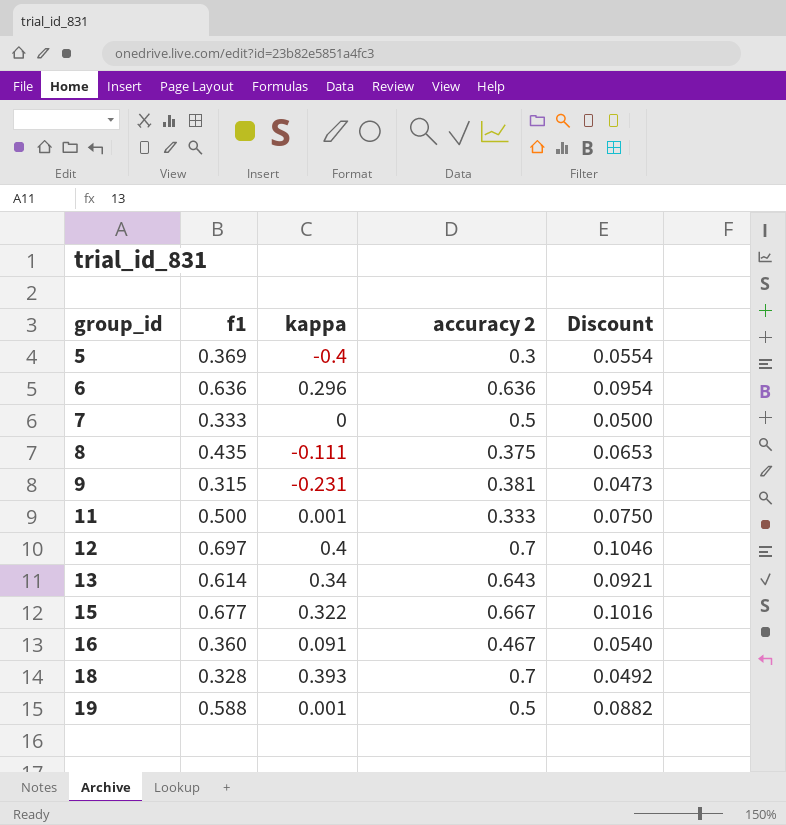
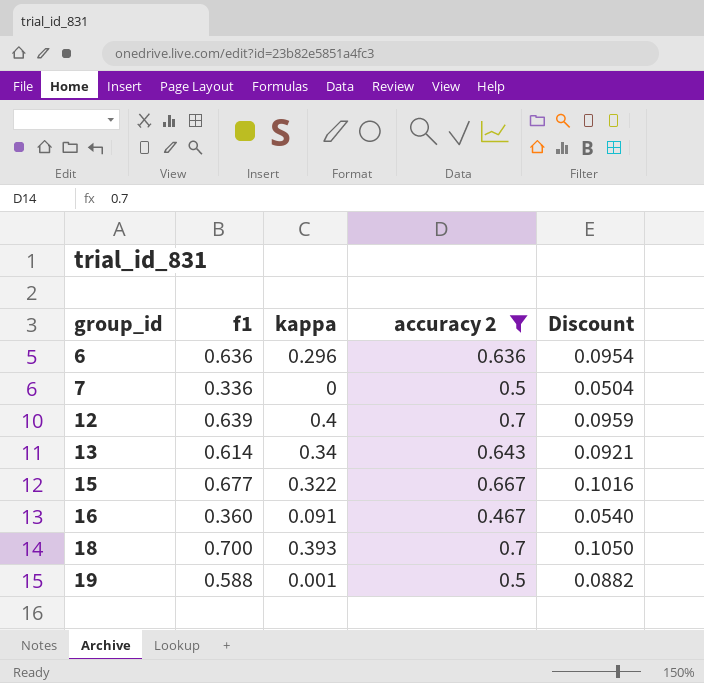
filter: none -> accuracy 2 >= 0.467
7 | f1: 0.333 -> 0.336
7 | Discount: 0.0500 -> 0.0504
12 | f1: 0.697 -> 0.639
12 | Discount: 0.1046 -> 0.0959
18 | f1: 0.328 -> 0.700
18 | Discount: 0.0492 -> 0.1050

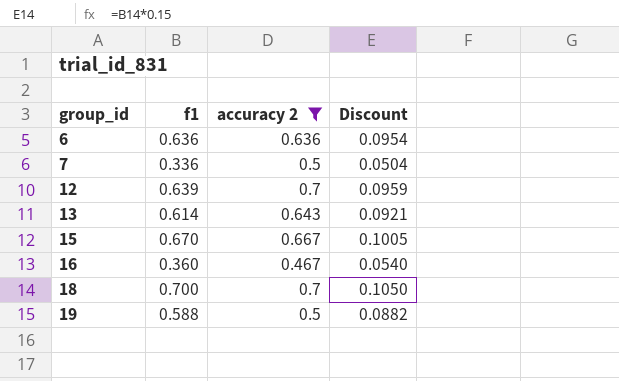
column kappa | position: 3 -> none
15 | f1: 0.677 -> 0.670
15 | Discount: 0.1016 -> 0.1005

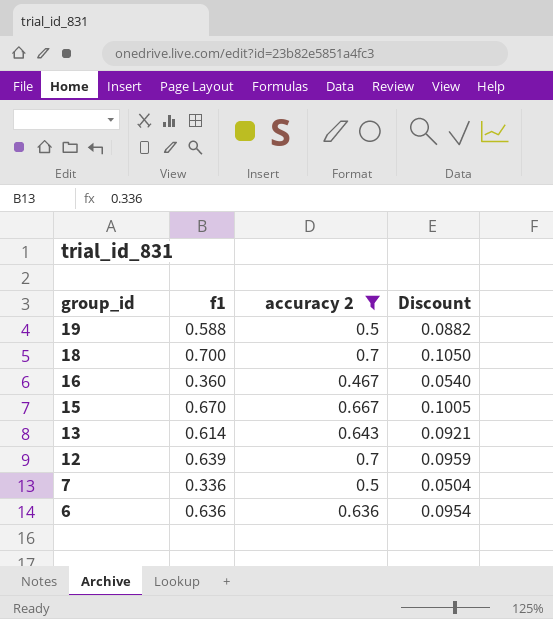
row order: group_id ascending -> group_id descending

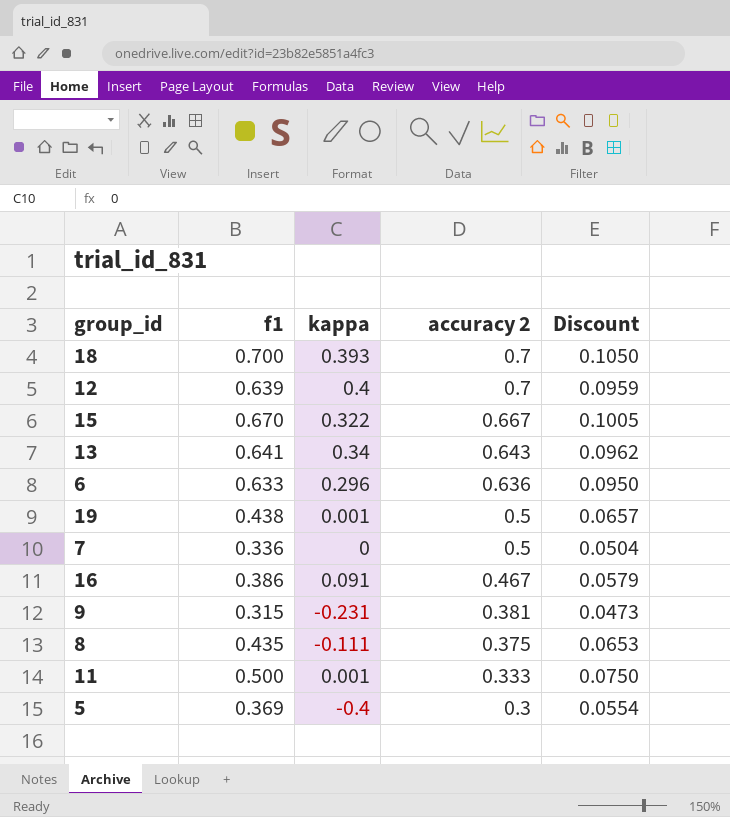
filter: accuracy 2 >= 0.467 -> none
row order: group_id descending -> accuracy 2 descending
column kappa | position: none -> 3
13 | f1: 0.614 -> 0.641
13 | Discount: 0.0921 -> 0.0962
6 | f1: 0.636 -> 0.633
6 | Discount: 0.0954 -> 0.0950
19 | f1: 0.588 -> 0.438
19 | Discount: 0.0882 -> 0.0657
16 | f1: 0.360 -> 0.386
16 | Discount: 0.0540 -> 0.0579

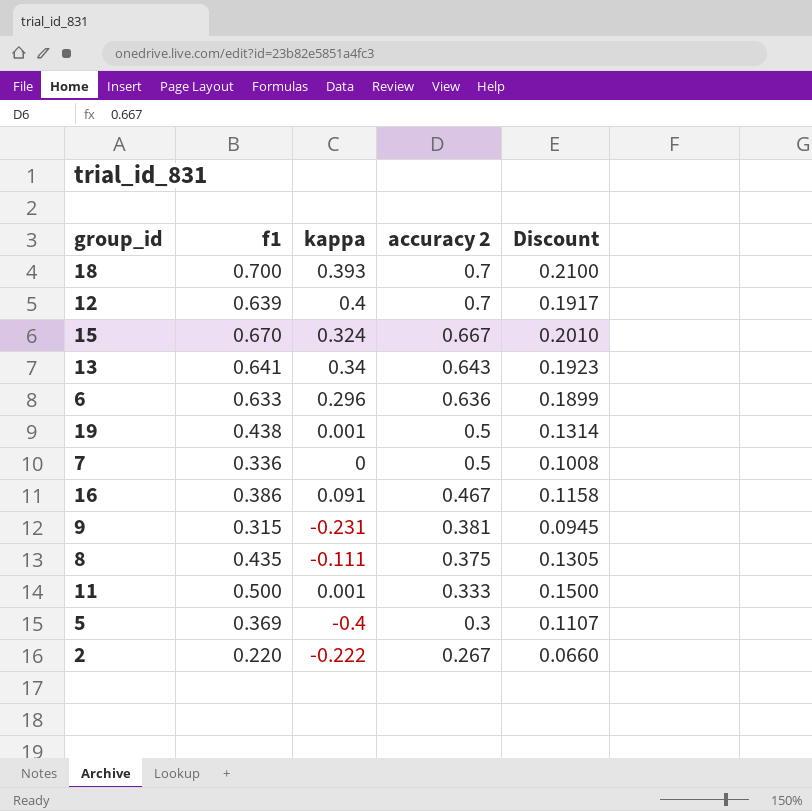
column Discount | formula: [f1] * 0.15 -> [f1] * 0.3
15 | kappa: 0.322 -> 0.324
row 2: none -> 0.220 | -0.222 | 0.267 | 0.0660

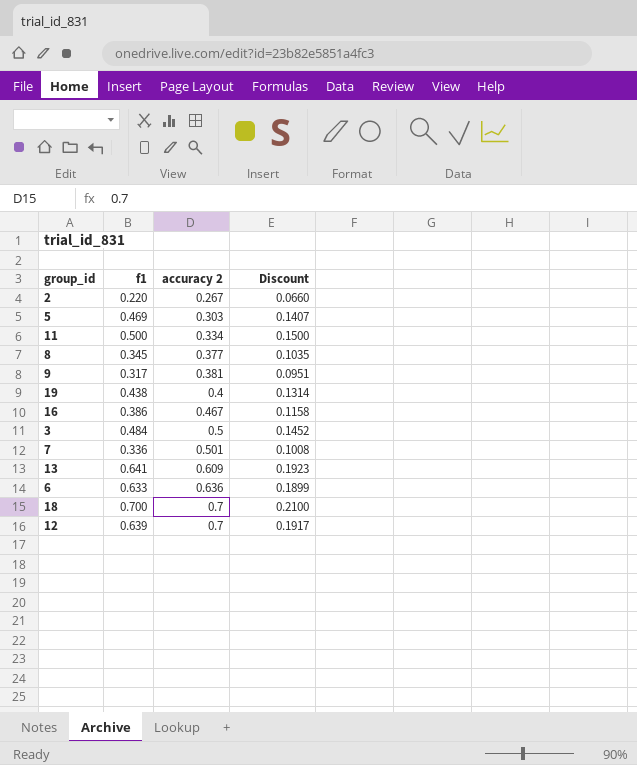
row order: accuracy 2 descending -> accuracy 2 ascending
column kappa | position: 3 -> none
row 15: 0.670 | 0.324 | 0.667 | 0.2010 -> none
5 | f1: 0.369 -> 0.469
5 | accuracy 2: 0.3 -> 0.303
5 | Discount: 0.1107 -> 0.1407
11 | accuracy 2: 0.333 -> 0.334
8 | f1: 0.435 -> 0.345
8 | accuracy 2: 0.375 -> 0.377
8 | Discount: 0.1305 -> 0.1035
9 | f1: 0.315 -> 0.317
9 | Discount: 0.0945 -> 0.0951
19 | accuracy 2: 0.5 -> 0.4
row 3: none -> 0.484 | 0.5 | 0.1452
7 | accuracy 2: 0.5 -> 0.501
13 | accuracy 2: 0.643 -> 0.609

